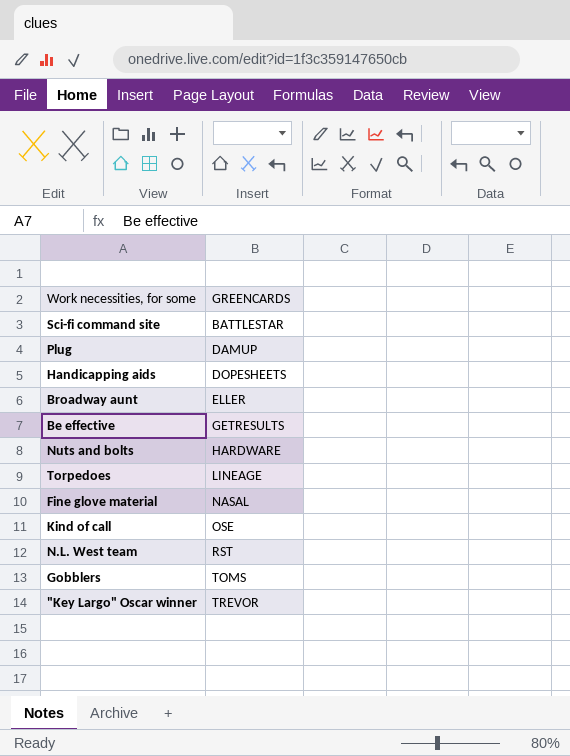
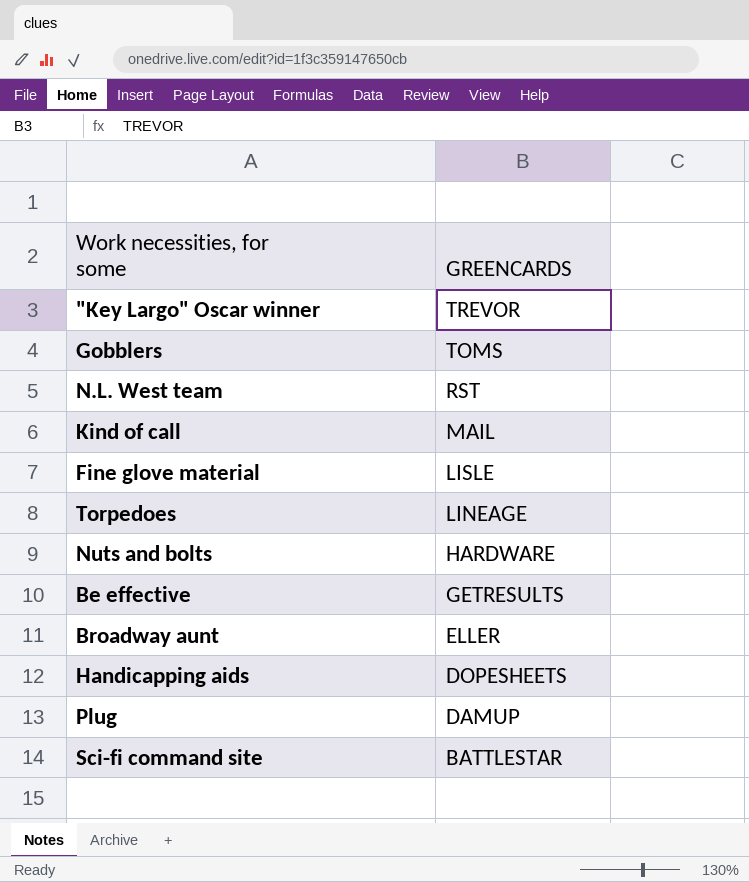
row order: GREENCARDS ascending -> GREENCARDS descending
Kind of call | GREENCARDS: OSE -> MAIL
Fine glove material | GREENCARDS: NASAL -> LISLE

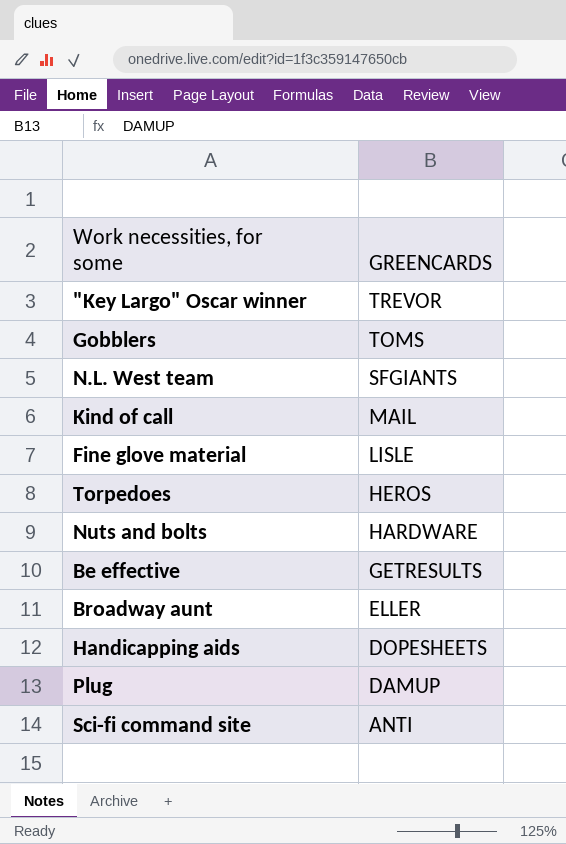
N.L. West team | GREENCARDS: RST -> SFGIANTS
Torpedoes | GREENCARDS: LINEAGE -> HEROS
Sci-fi command site | GREENCARDS: BATTLESTAR -> ANTI

